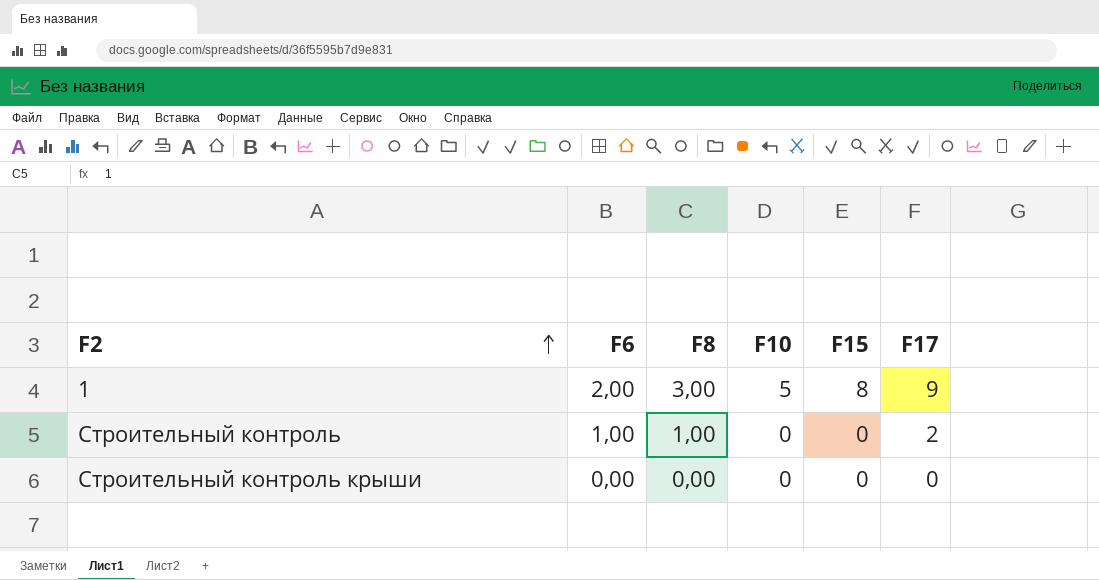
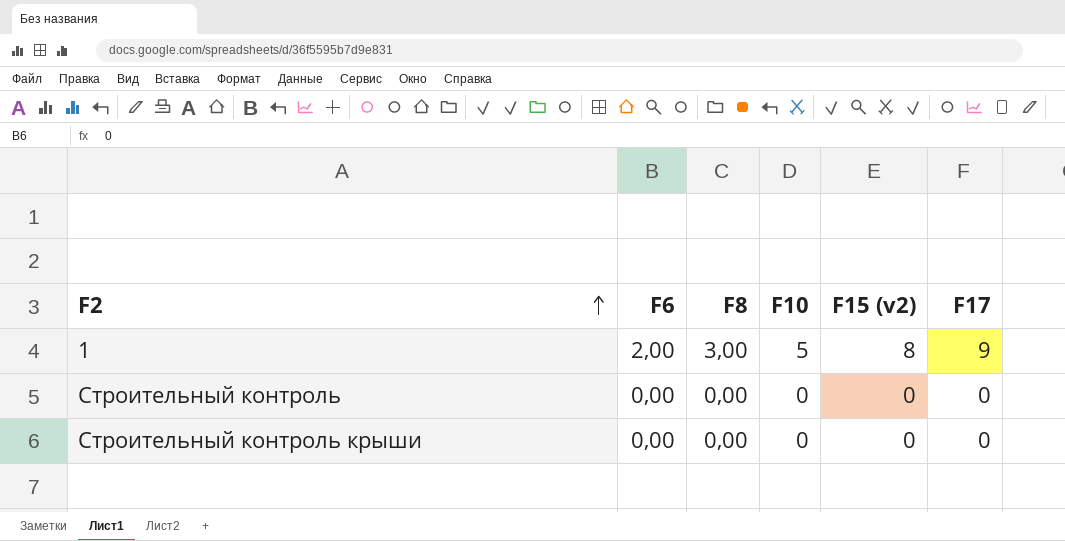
column name: F15 -> F15 (v2)
Строительный контроль | F6: 1,00 -> 0,00
Строительный контроль | F8: 1,00 -> 0,00
Строительный контроль | F17: 2 -> 0

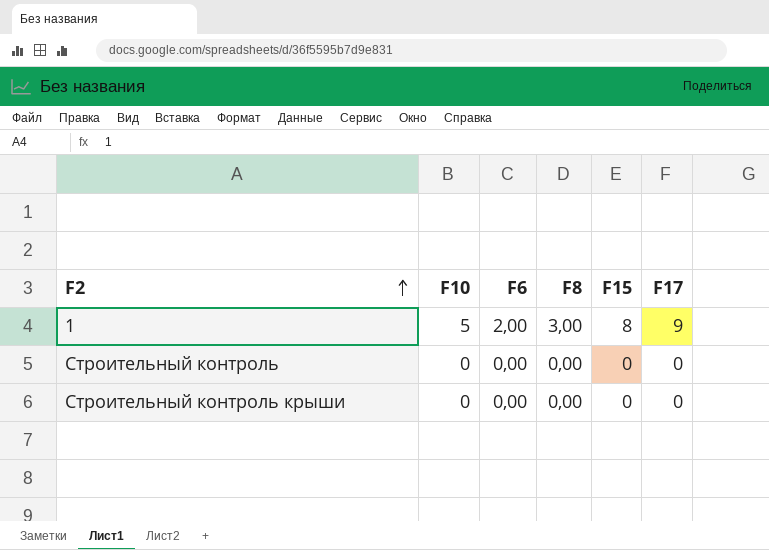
column F10 | position: 4 -> 2
column name: F15 (v2) -> F15

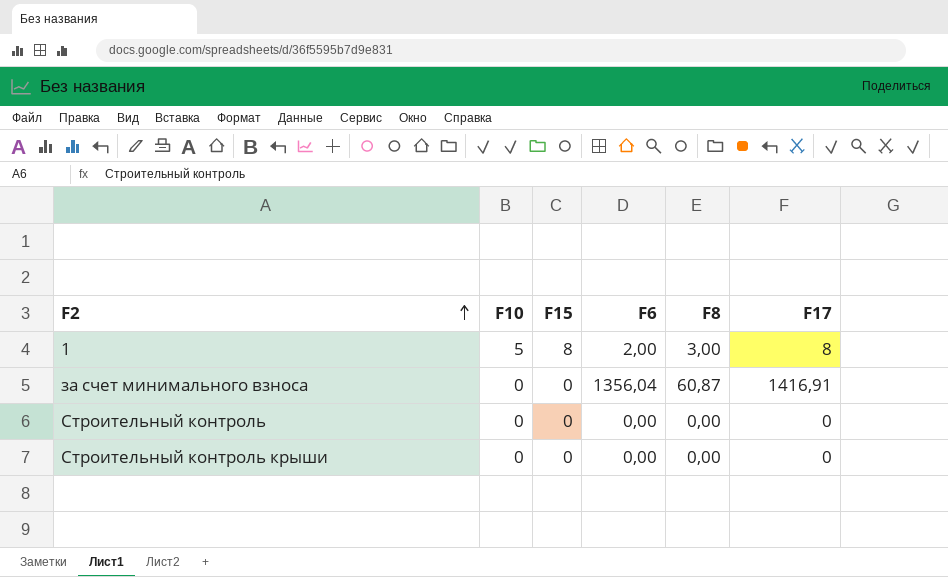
column F15 | position: 5 -> 3
1 | F17: 9 -> 8
row за счет минимального взноса: none -> 0 | 0 | 1356,04 | 60,87 | 1416,91

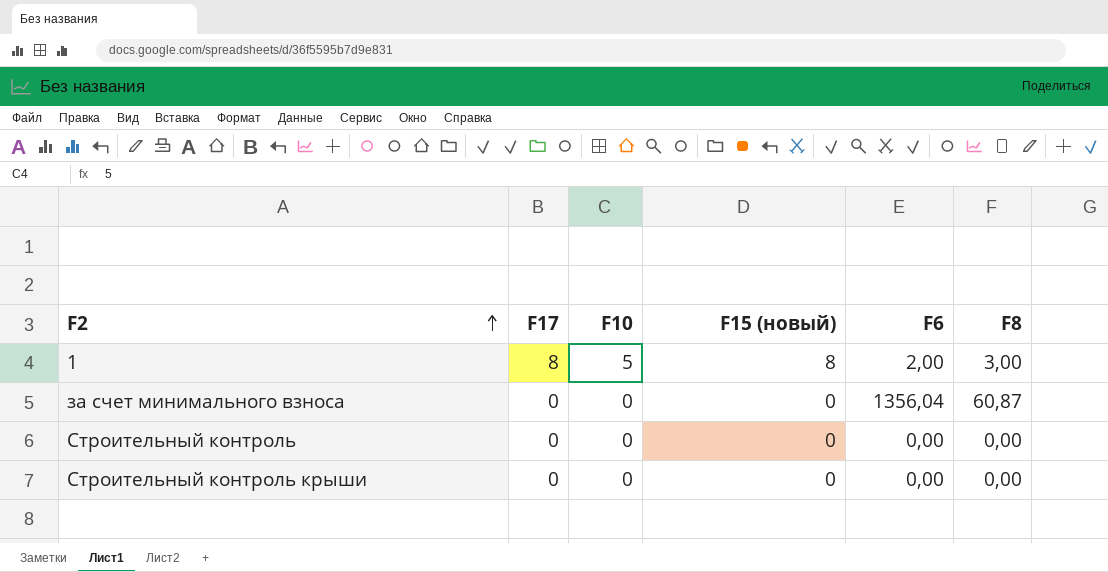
column F17 | position: 6 -> 2
column name: F15 -> F15 (новый)
за счет минимального взноса | F17: 1416,91 -> 0

